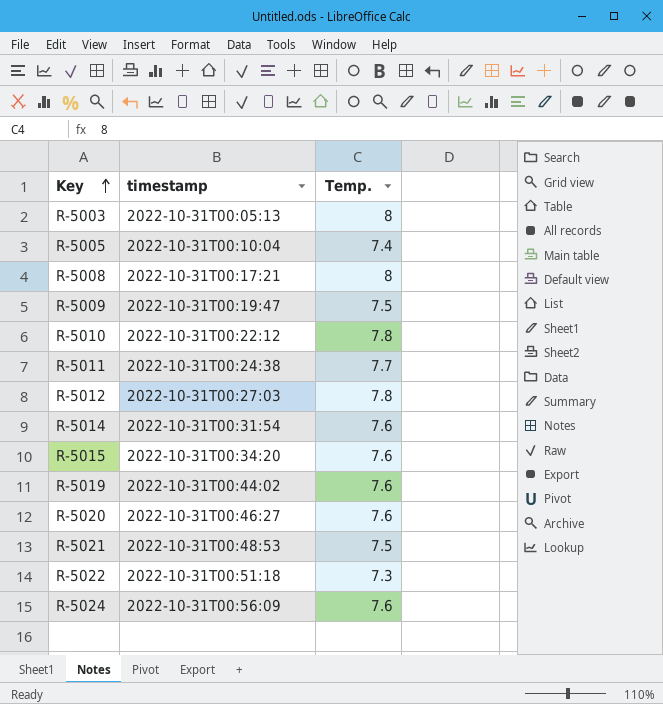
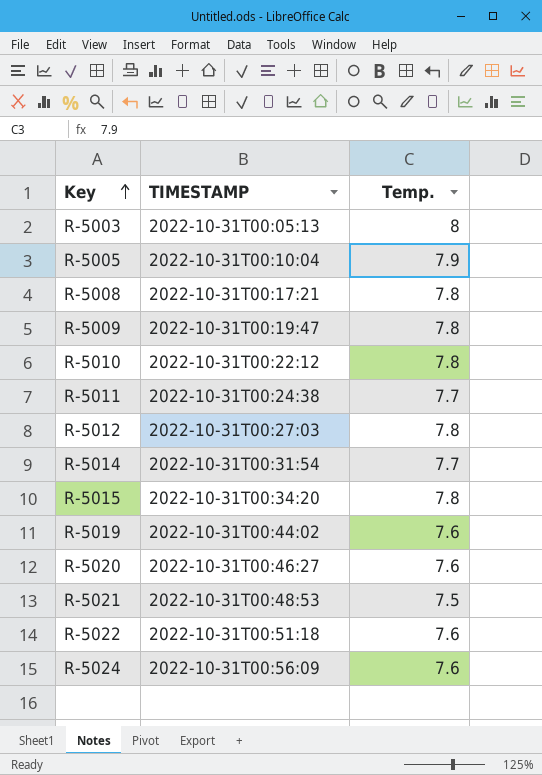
column name: timestamp -> TIMESTAMP
R-5005 | Temp.: 7.4 -> 7.9
R-5008 | Temp.: 8 -> 7.8
R-5009 | Temp.: 7.5 -> 7.8
R-5014 | Temp.: 7.6 -> 7.7
R-5015 | Temp.: 7.6 -> 7.8
R-5022 | Temp.: 7.3 -> 7.6

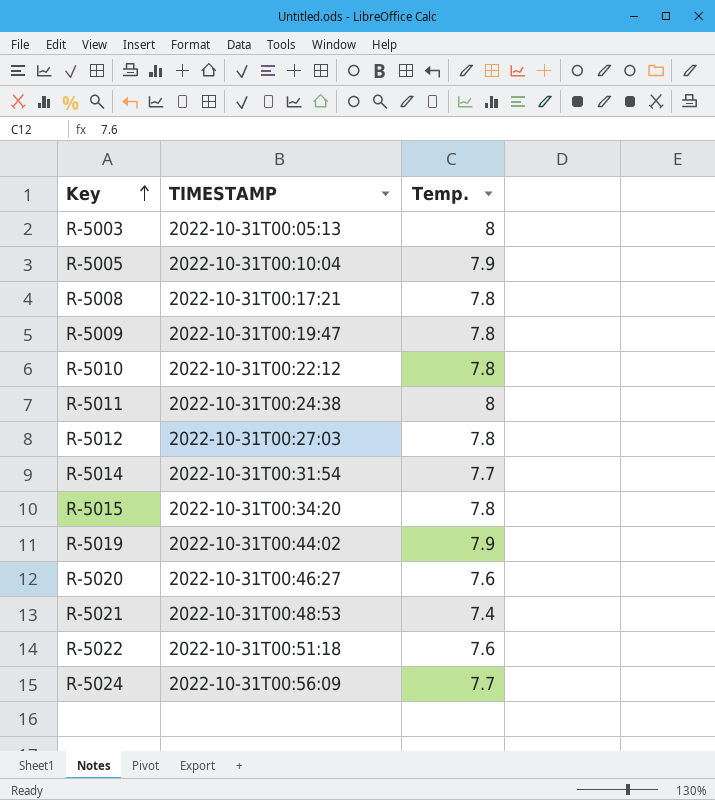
R-5011 | Temp.: 7.7 -> 8
R-5019 | Temp.: 7.6 -> 7.9
R-5021 | Temp.: 7.5 -> 7.4
R-5024 | Temp.: 7.6 -> 7.7

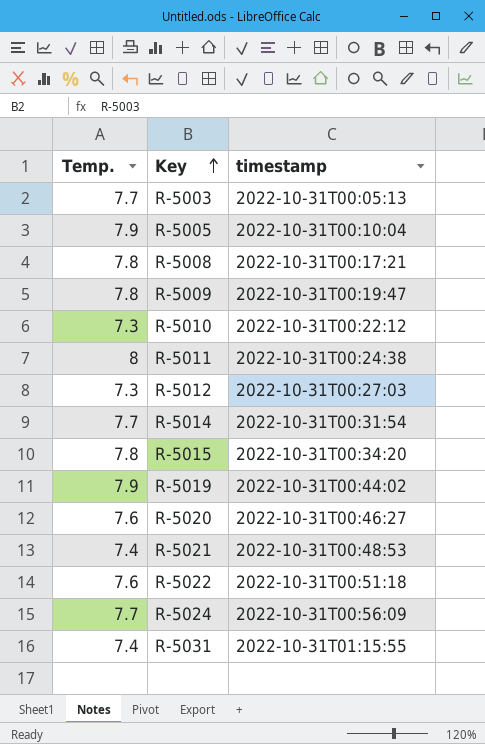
column Temp. | position: 3 -> 1
column name: TIMESTAMP -> timestamp
R-5003 | Temp.: 8 -> 7.7
R-5010 | Temp.: 7.8 -> 7.3
R-5012 | Temp.: 7.8 -> 7.3
row R-5031: none -> 7.4 | 2022-10-31T01:15:55

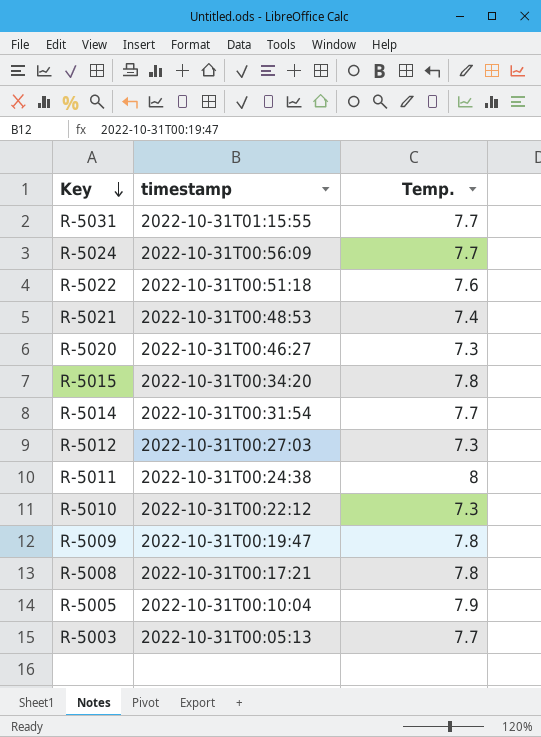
row order: Key ascending -> Key descending
column Temp. | position: 1 -> 3
row R-5019: 7.9 | 2022-10-31T00:44:02 -> none
R-5031 | Temp.: 7.4 -> 7.7
R-5020 | Temp.: 7.6 -> 7.3

